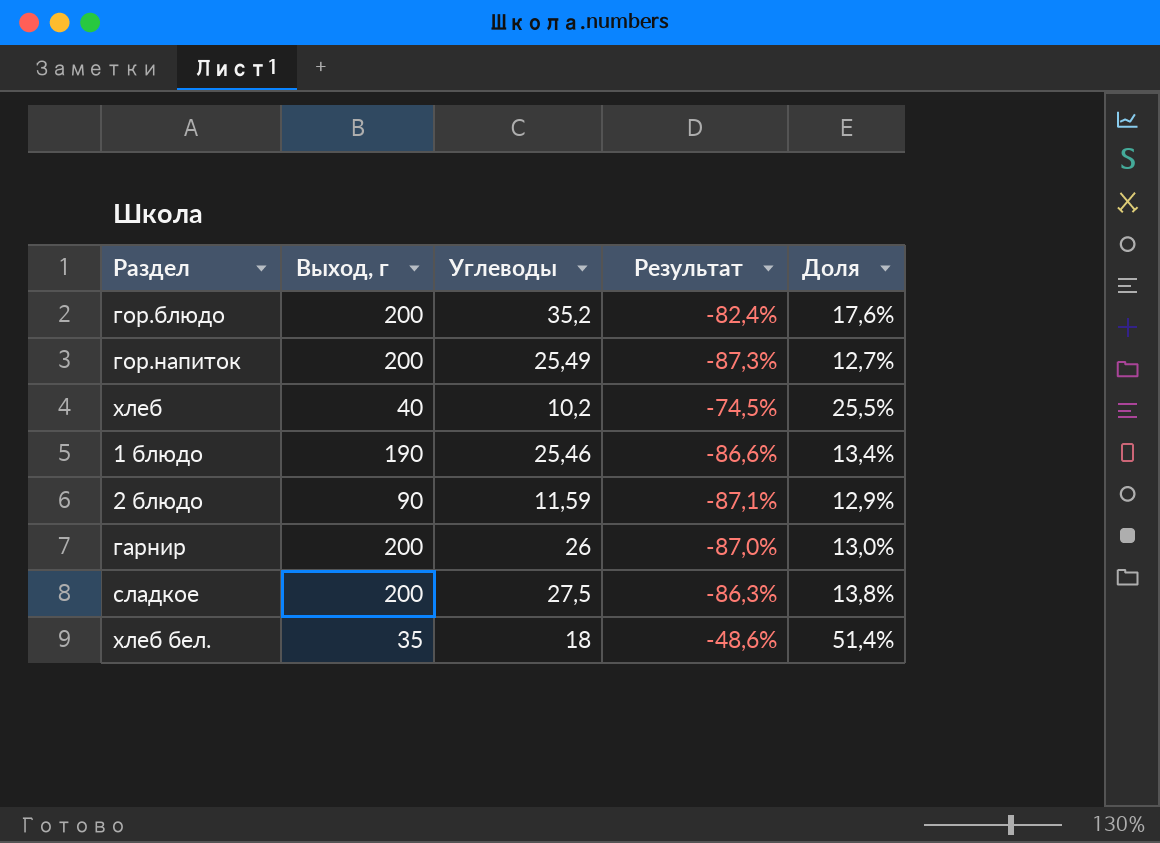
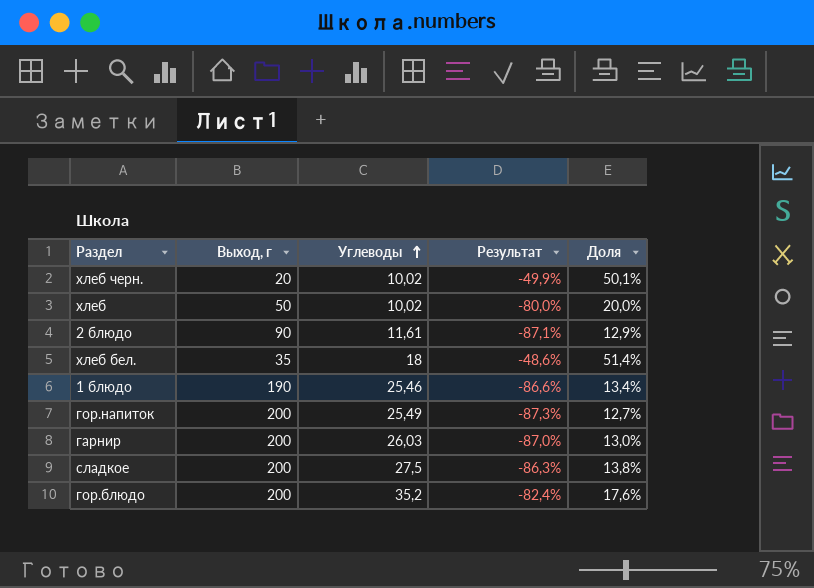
row order: none -> Углеводы ascending
row хлеб черн.: none -> 20 | 10,02 | -49,9% | 50,1%
хлеб | Выход, г: 40 -> 50
хлеб | Углеводы: 10,2 -> 10,02
хлеб | Результат: -74,5% -> -80,0%
хлеб | Доля: 25,5% -> 20,0%
2 блюдо | Углеводы: 11,59 -> 11,61
гарнир | Углеводы: 26 -> 26,03

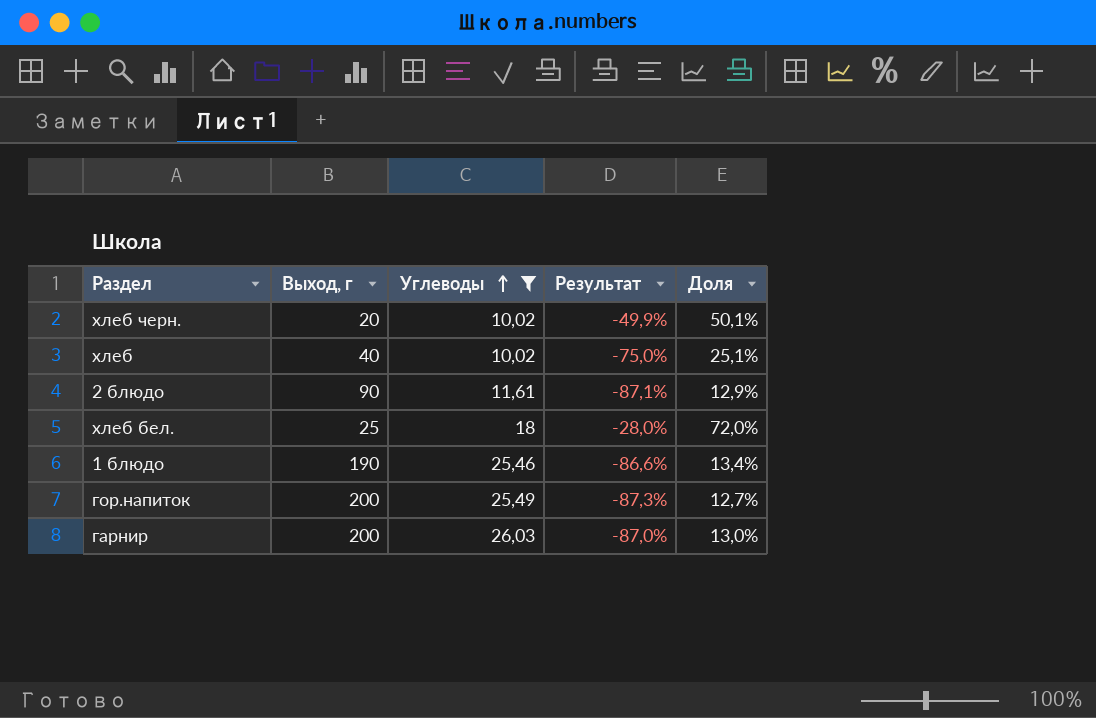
filter: none -> Углеводы <= 26,03
хлеб | Выход, г: 50 -> 40
хлеб | Результат: -80,0% -> -75,0%
хлеб | Доля: 20,0% -> 25,1%
хлеб бел. | Выход, г: 35 -> 25
хлеб бел. | Результат: -48,6% -> -28,0%
хлеб бел. | Доля: 51,4% -> 72,0%

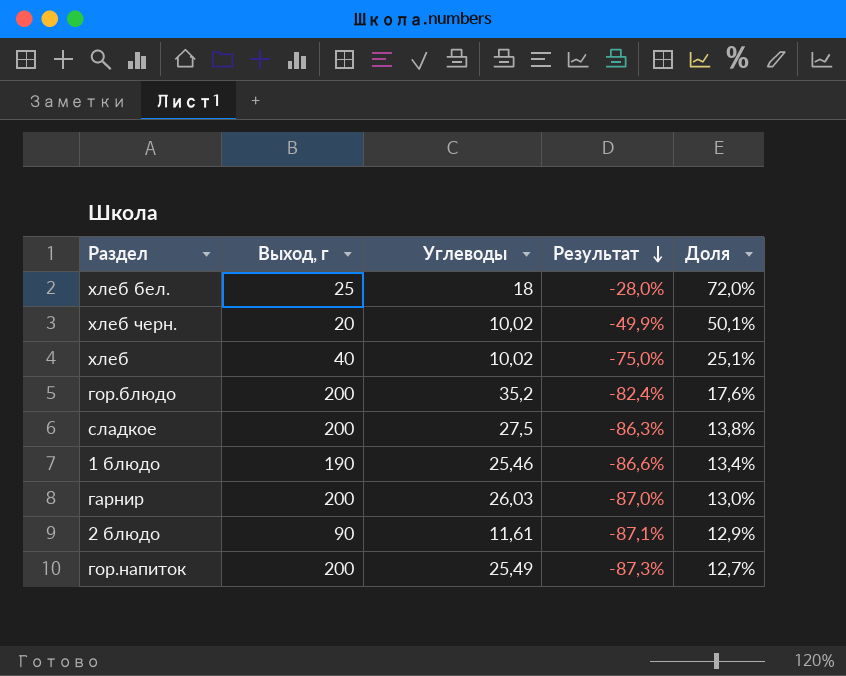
filter: Углеводы <= 26,03 -> none
row order: Углеводы ascending -> Результат descending

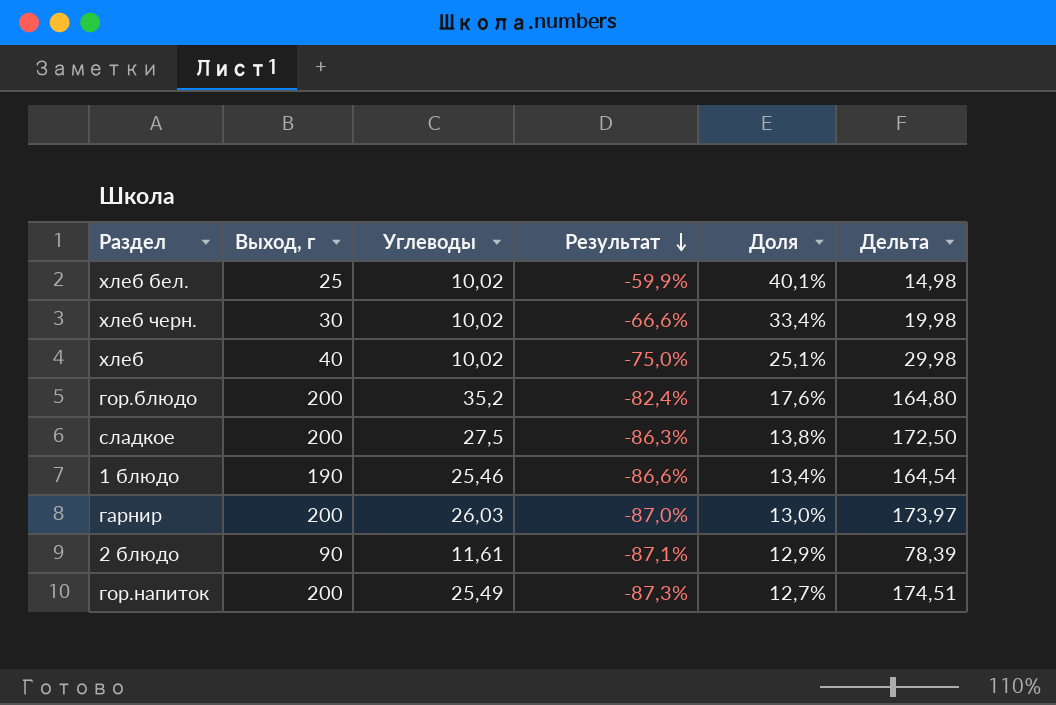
column Дельта | formula: none -> [Выход, г] - [Углеводы]
хлеб бел. | Углеводы: 18 -> 10,02
хлеб бел. | Результат: -28,0% -> -59,9%
хлеб бел. | Доля: 72,0% -> 40,1%
хлеб черн. | Выход, г: 20 -> 30
хлеб черн. | Результат: -49,9% -> -66,6%
хлеб черн. | Доля: 50,1% -> 33,4%

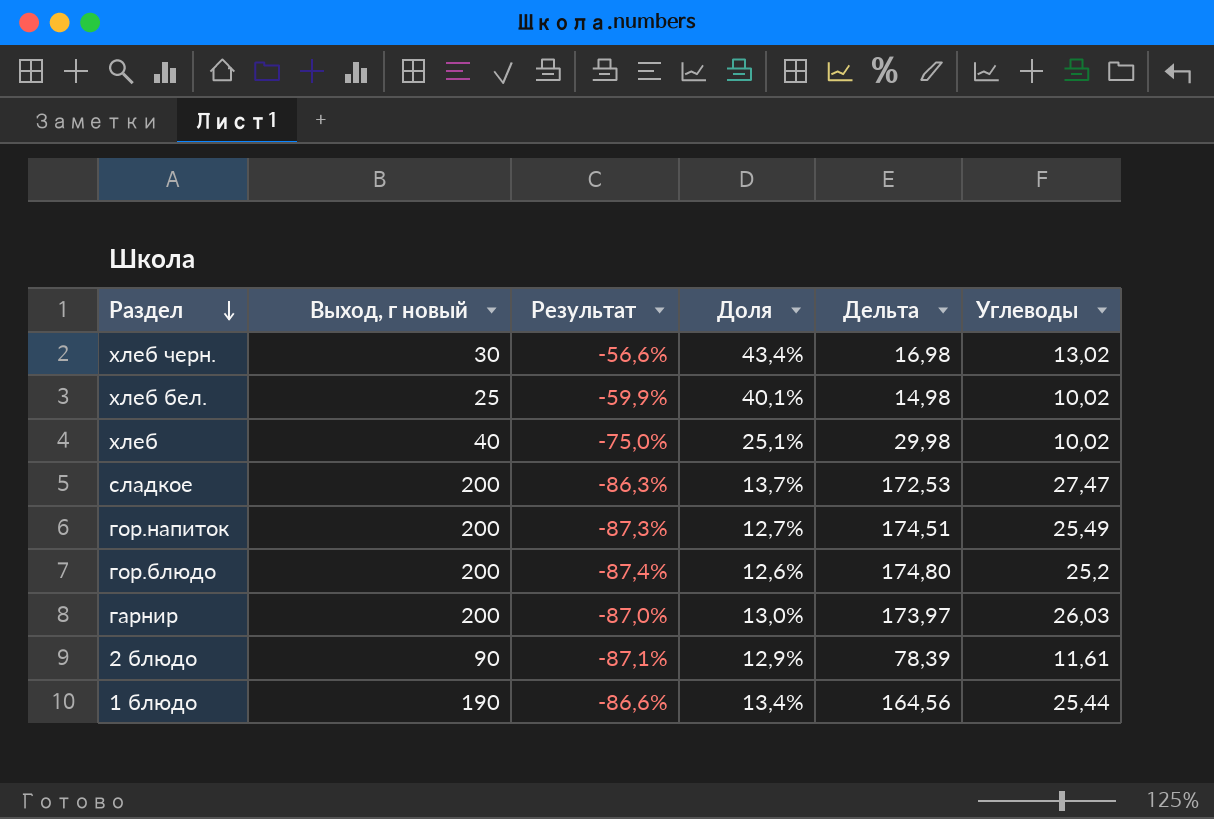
row order: Результат descending -> Раздел descending
column name: Выход, г -> Выход, г новый
column Углеводы | position: 3 -> 6
хлеб черн. | Результат: -66,6% -> -56,6%
хлеб черн. | Доля: 33,4% -> 43,4%
хлеб черн. | Дельта: 19,98 -> 16,98
хлеб черн. | Углеводы: 10,02 -> 13,02
сладкое | Доля: 13,8% -> 13,7%
сладкое | Дельта: 172,50 -> 172,53
сладкое | Углеводы: 27,5 -> 27,47
гор.блюдо | Результат: -82,4% -> -87,4%
гор.блюдо | Доля: 17,6% -> 12,6%
гор.блюдо | Дельта: 164,80 -> 174,80
гор.блюдо | Углеводы: 35,2 -> 25,2
1 блюдо | Дельта: 164,54 -> 164,56
1 блюдо | Углеводы: 25,46 -> 25,44

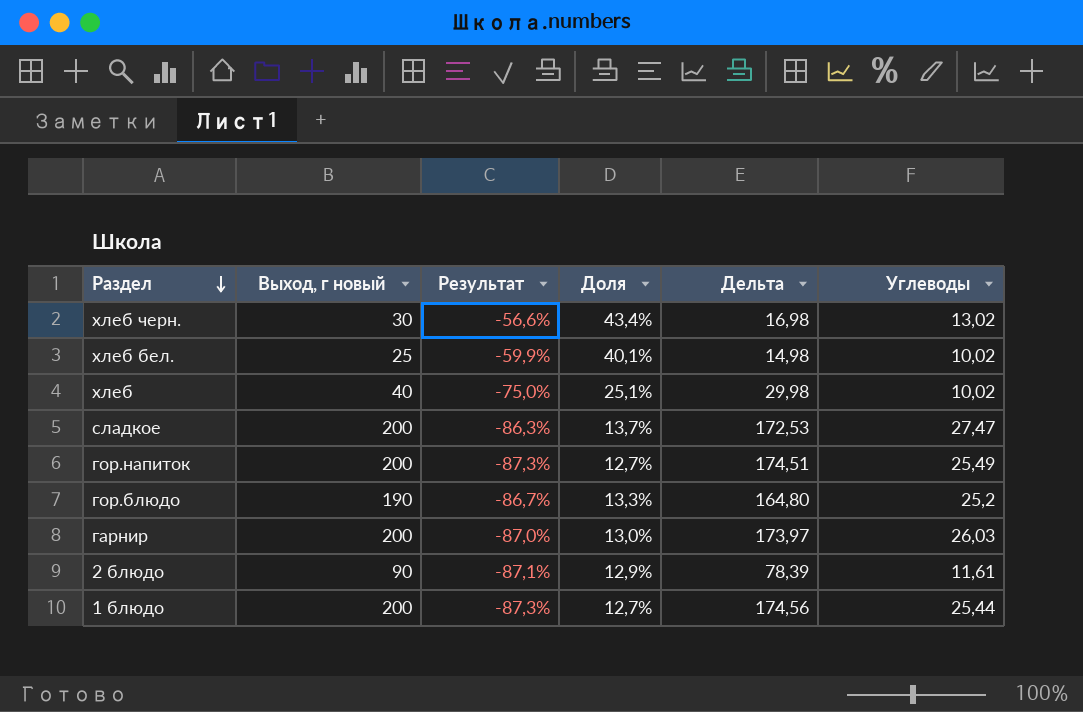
гор.блюдо | Выход, г новый: 200 -> 190
гор.блюдо | Результат: -87,4% -> -86,7%
гор.блюдо | Доля: 12,6% -> 13,3%
гор.блюдо | Дельта: 174,80 -> 164,80
1 блюдо | Выход, г новый: 190 -> 200
1 блюдо | Результат: -86,6% -> -87,3%
1 блюдо | Доля: 13,4% -> 12,7%
1 блюдо | Дельта: 164,56 -> 174,56

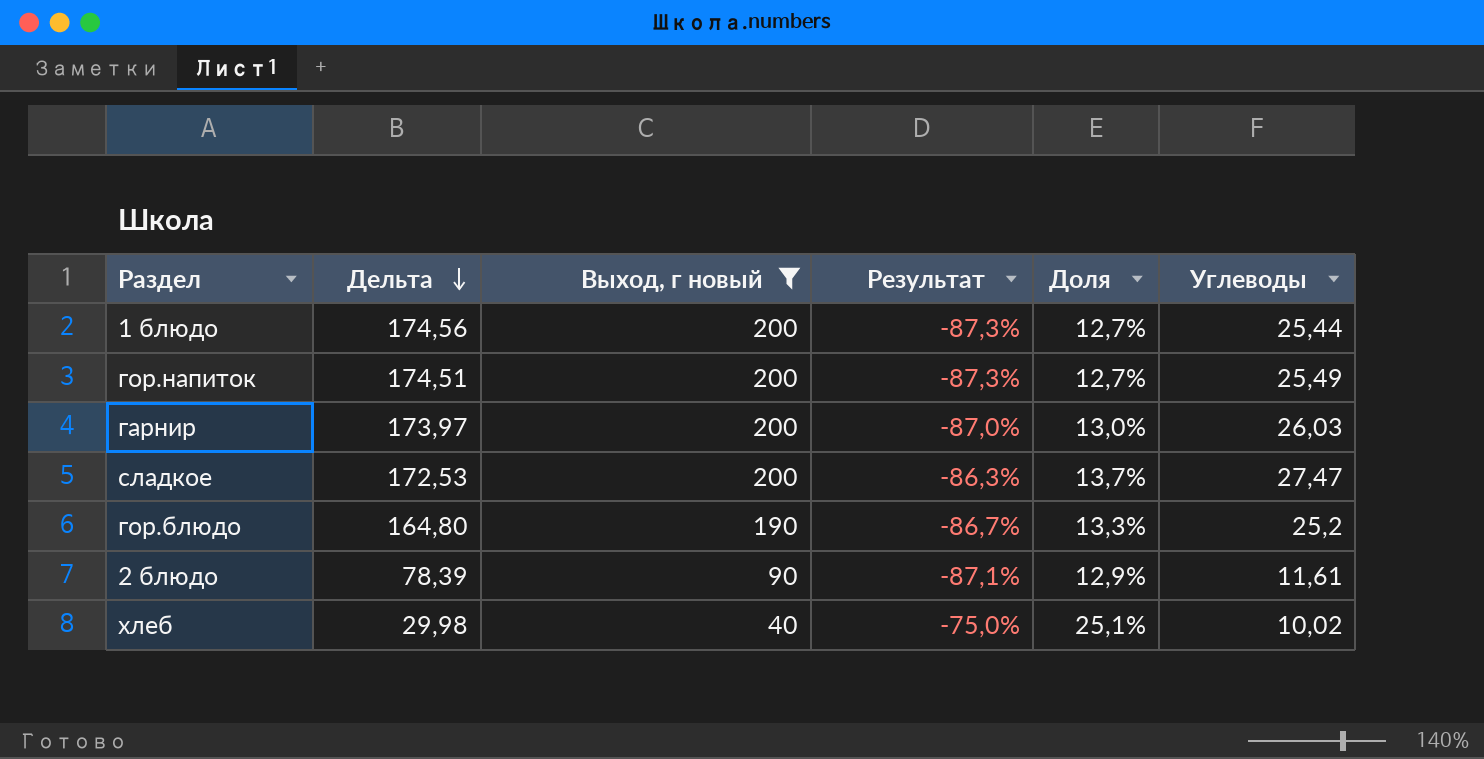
filter: none -> Выход, г новый >= 40
row order: Раздел descending -> Дельта descending
column Дельта | position: 5 -> 2

